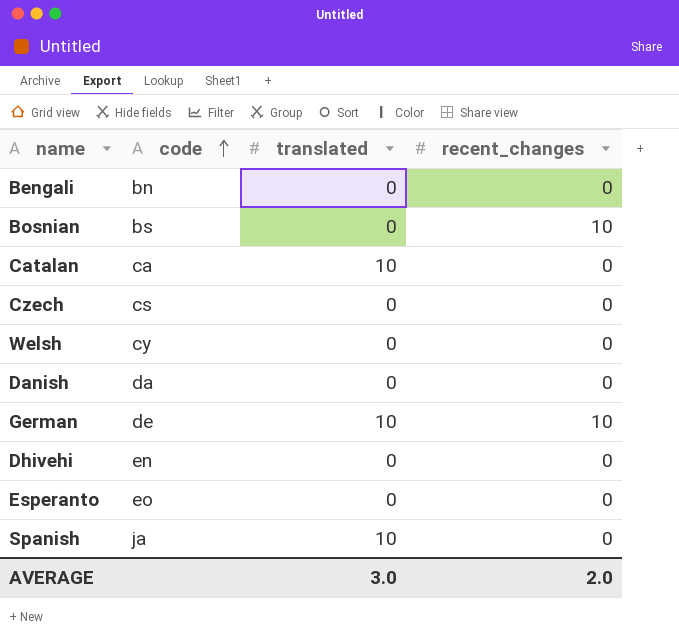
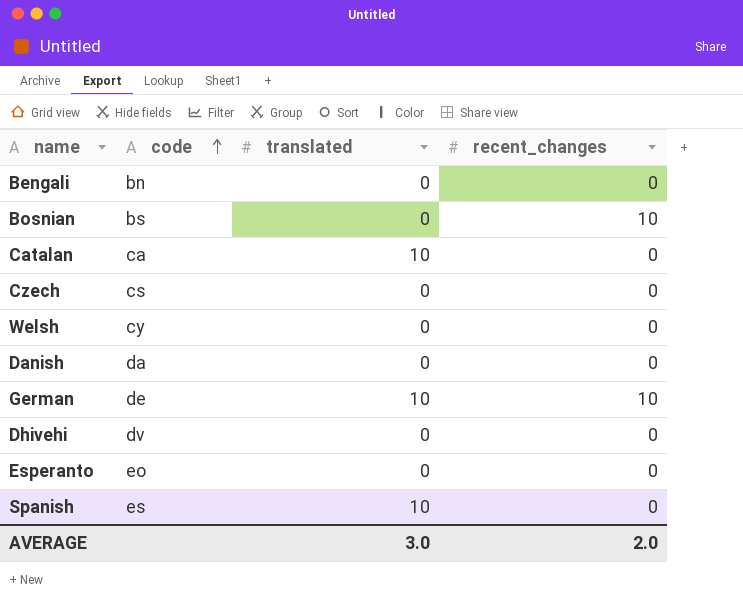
Dhivehi | code: en -> dv
Spanish | code: ja -> es

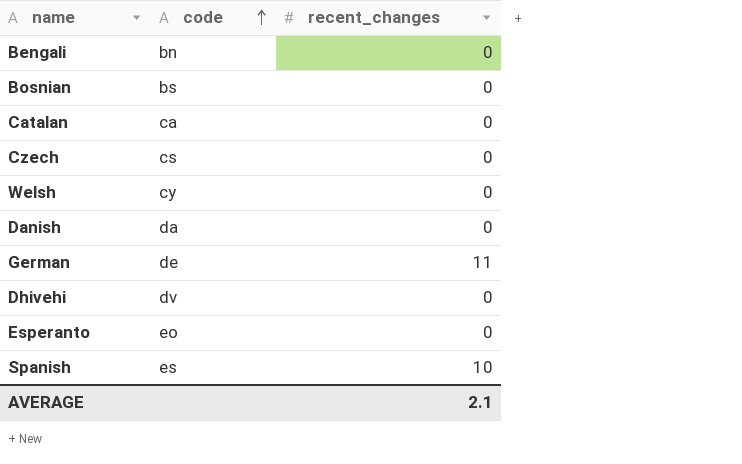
column translated | position: 3 -> none
Bosnian | recent_changes: 10 -> 0
German | recent_changes: 10 -> 11
Spanish | recent_changes: 0 -> 10
AVERAGE | recent_changes: 2.0 -> 2.1

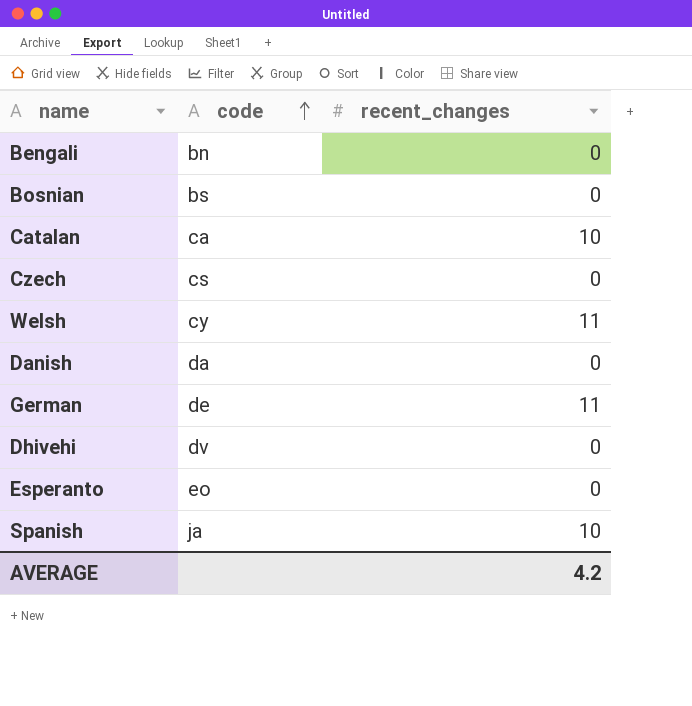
Catalan | recent_changes: 0 -> 10
Welsh | recent_changes: 0 -> 11
Spanish | code: es -> ja
AVERAGE | recent_changes: 2.1 -> 4.2

